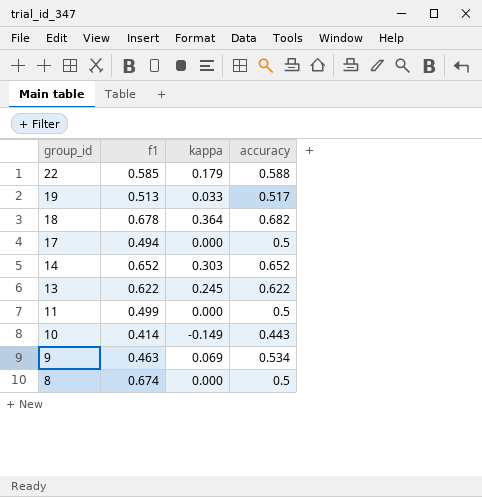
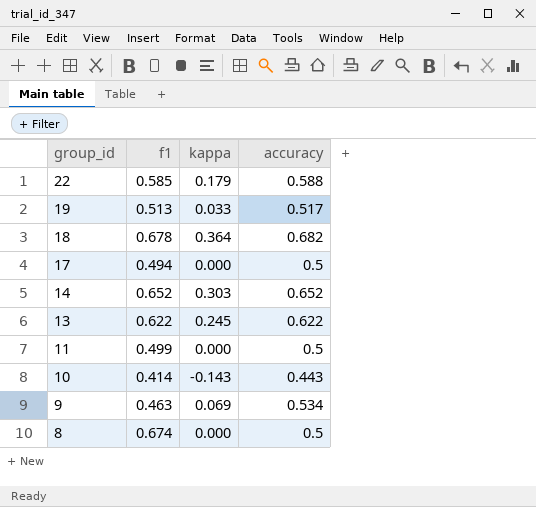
10 | kappa: -0.149 -> -0.143

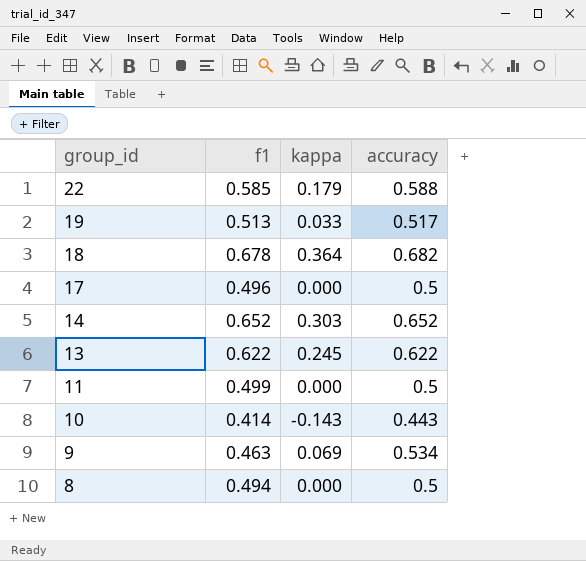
17 | f1: 0.494 -> 0.496
8 | f1: 0.674 -> 0.494

